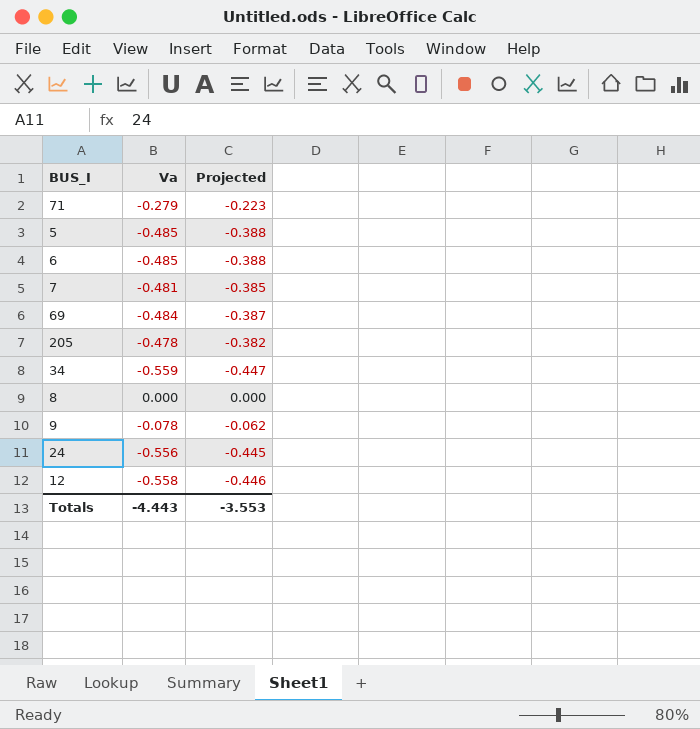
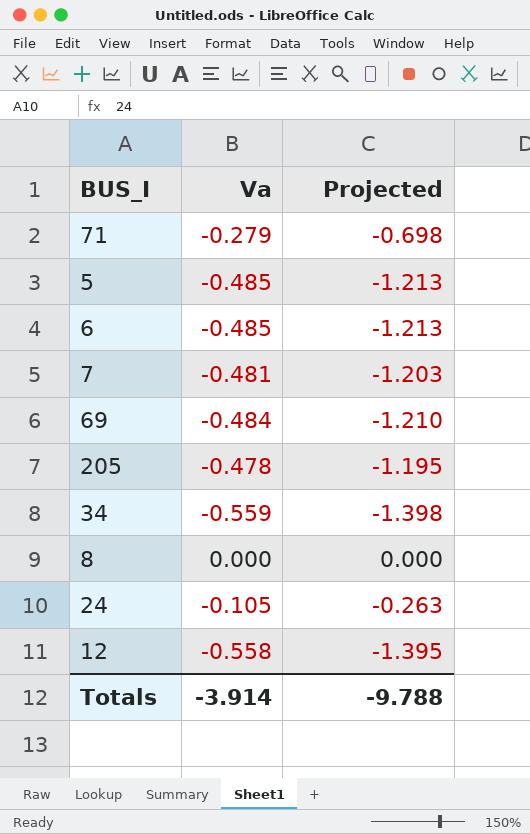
column Projected | formula: [Va] * 0.8 -> [Va] * 2.5
row 9: -0.078 | -0.062 -> none
24 | Va: -0.556 -> -0.105
Totals | Va: -4.443 -> -3.914
Totals | Projected: -3.553 -> -9.788

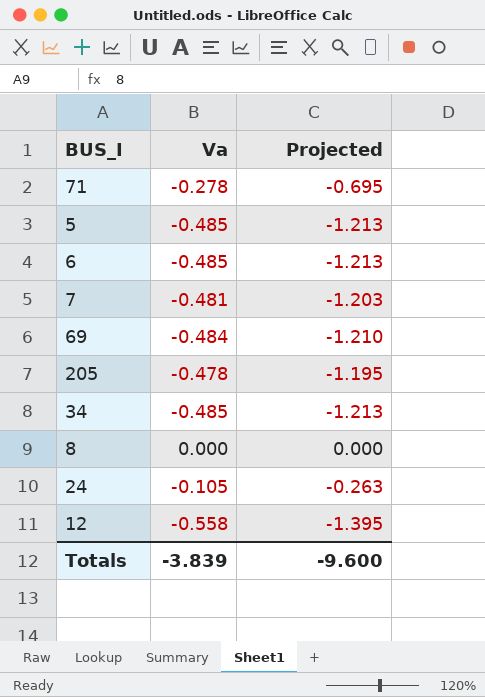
71 | Va: -0.279 -> -0.278
71 | Projected: -0.698 -> -0.695
34 | Va: -0.559 -> -0.485
34 | Projected: -1.398 -> -1.213
Totals | Va: -3.914 -> -3.839
Totals | Projected: -9.788 -> -9.600

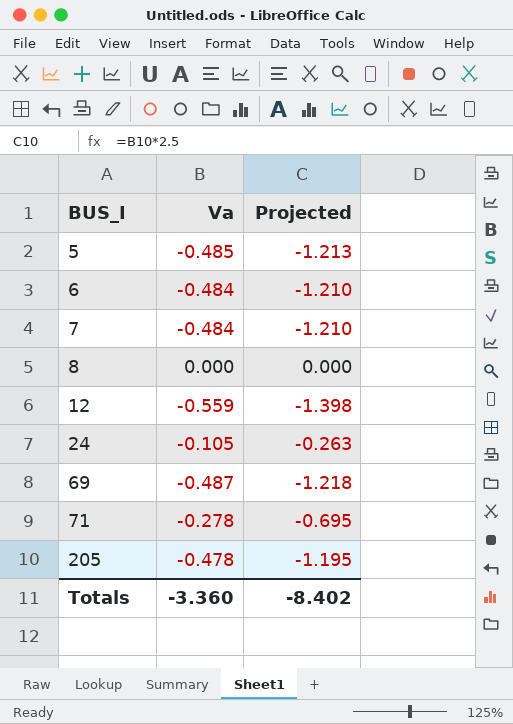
row order: none -> BUS_I ascending
row 34: -0.485 | -1.213 -> none
6 | Va: -0.485 -> -0.484
6 | Projected: -1.213 -> -1.210
7 | Va: -0.481 -> -0.484
7 | Projected: -1.203 -> -1.210
12 | Va: -0.558 -> -0.559
12 | Projected: -1.395 -> -1.398
69 | Va: -0.484 -> -0.487
69 | Projected: -1.210 -> -1.218
Totals | Va: -3.839 -> -3.360
Totals | Projected: -9.600 -> -8.402

